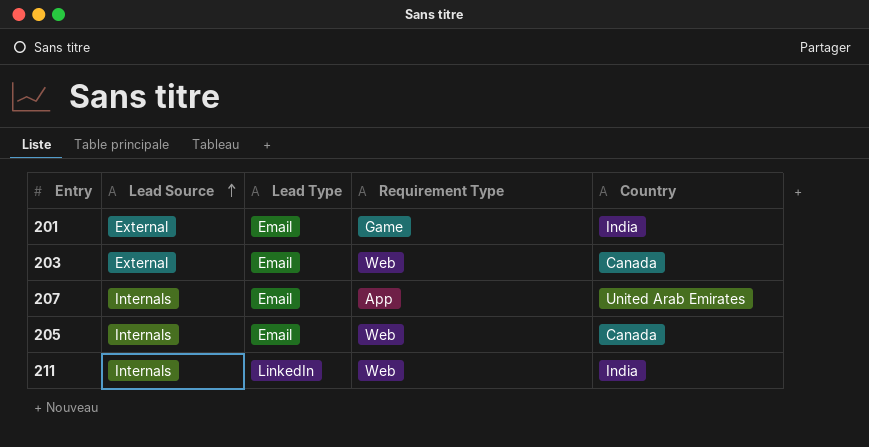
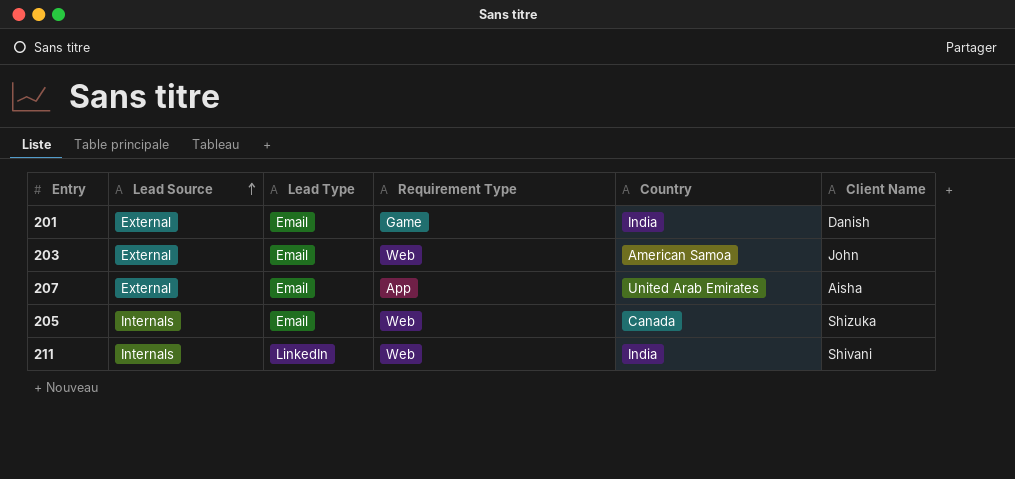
column Client Name | position: none -> 6
203 | Country: Canada -> American Samoa
207 | Lead Source: Internals -> External

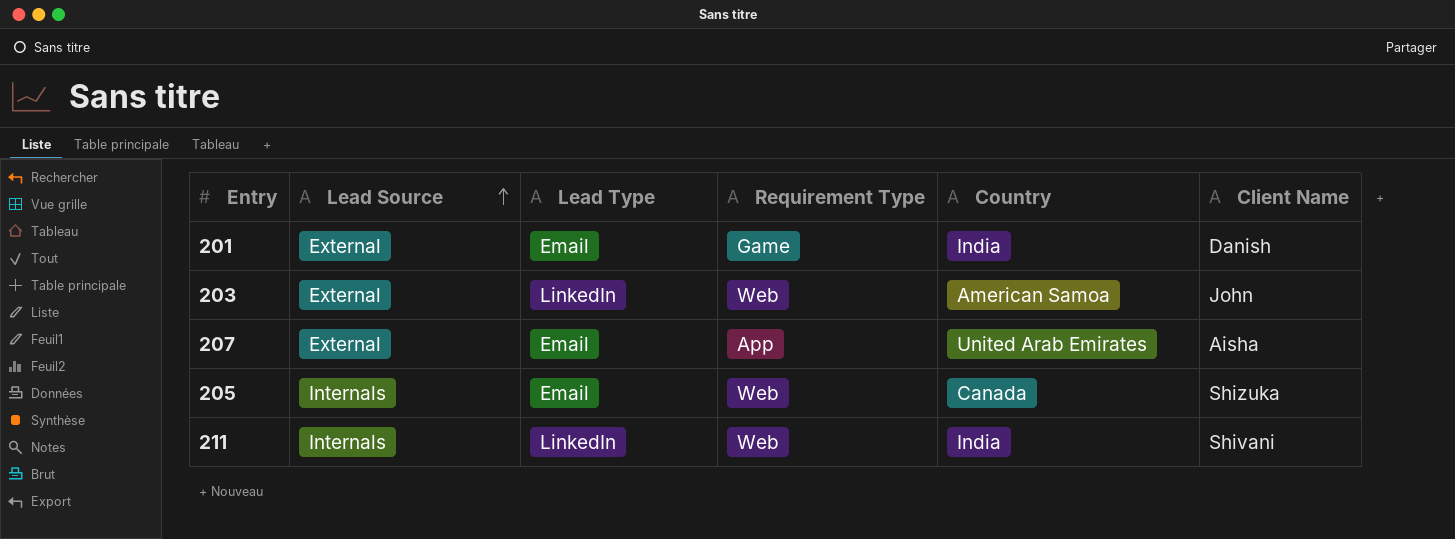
203 | Lead Type: Email -> LinkedIn

